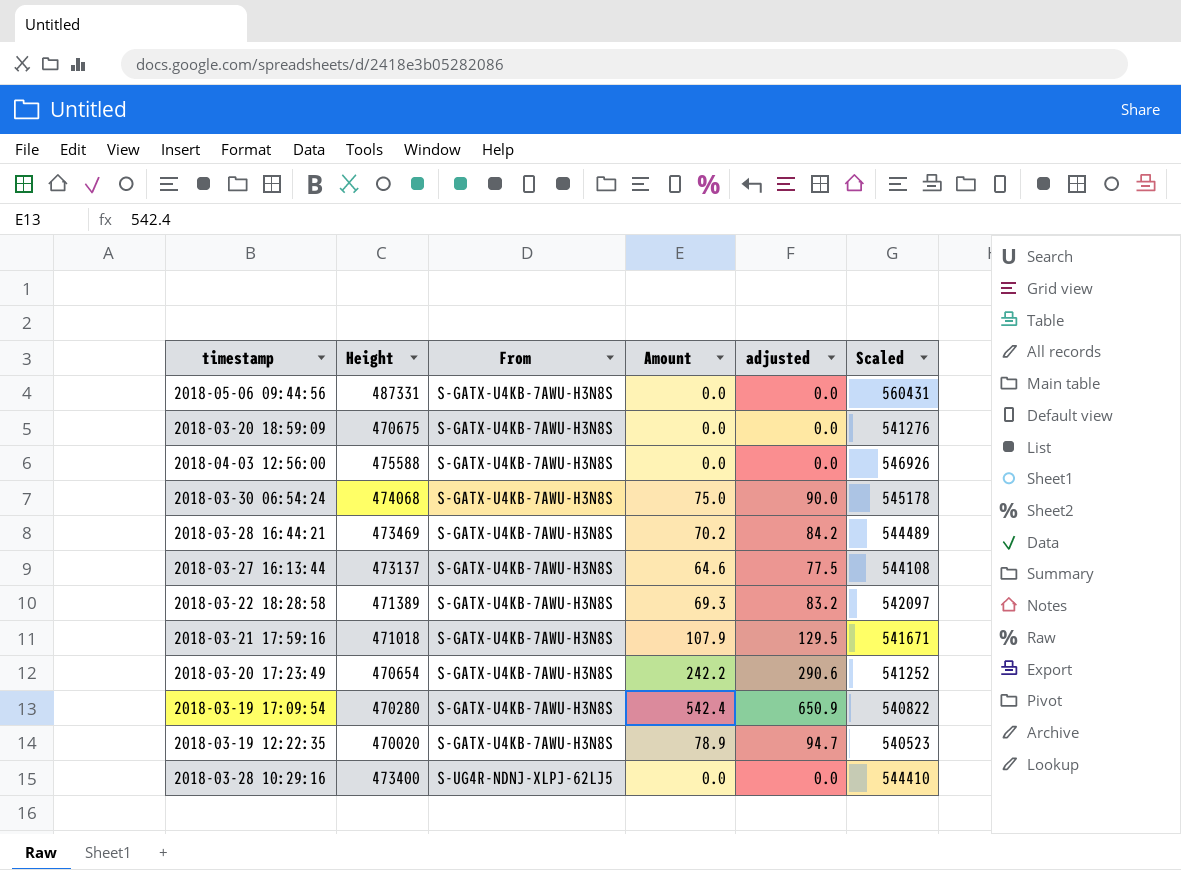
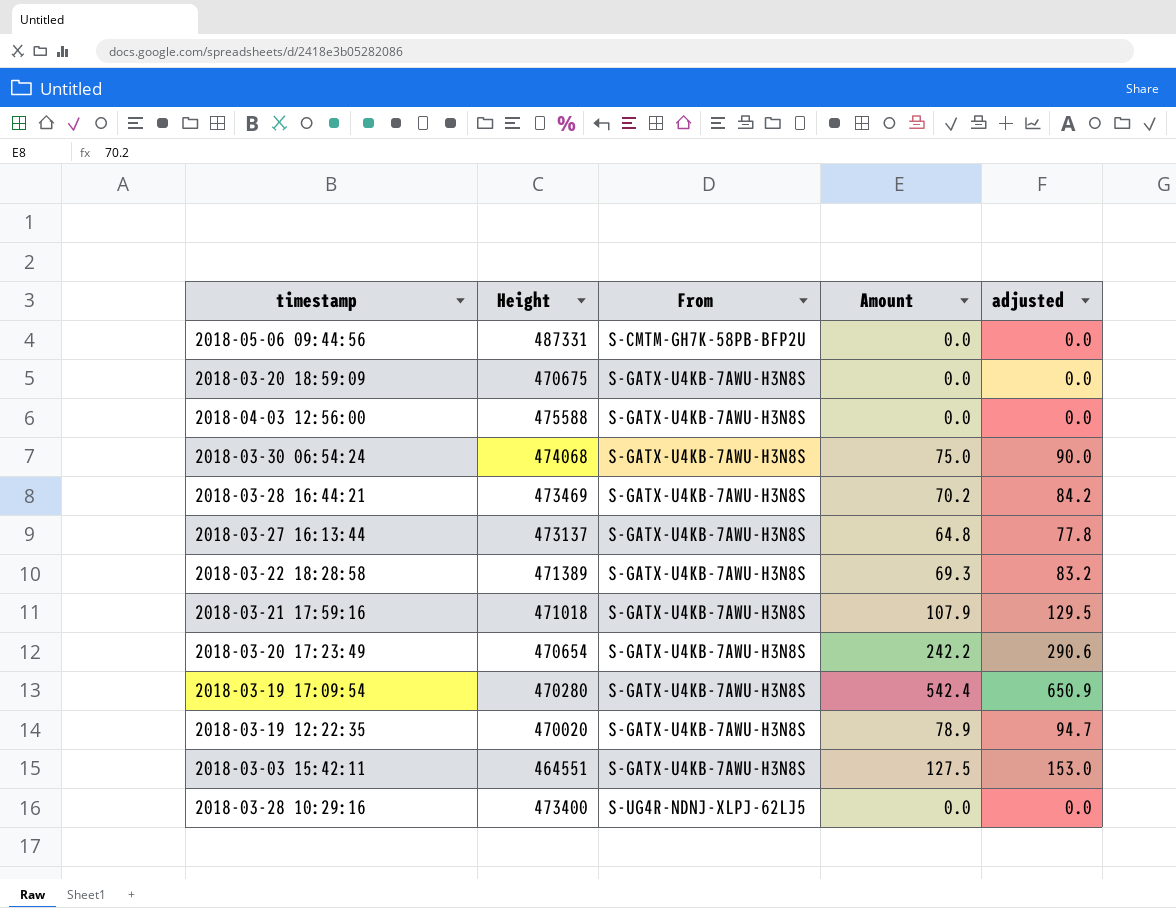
column Scaled | formula: [Height] * 1.15 -> none
2018-05-06 09:44:56 | From: S-GATX-U4KB-7AWU-H3N8S -> S-CMTM-GH7K-58PB-BFP2U
2018-03-27 16:13:44 | Amount: 64.6 -> 64.8
2018-03-27 16:13:44 | adjusted: 77.5 -> 77.8
row 2018-03-03 15:42:11: none -> 464551 | S-GATX-U4KB-7AWU-H3N8S | 127.5 | 153.0

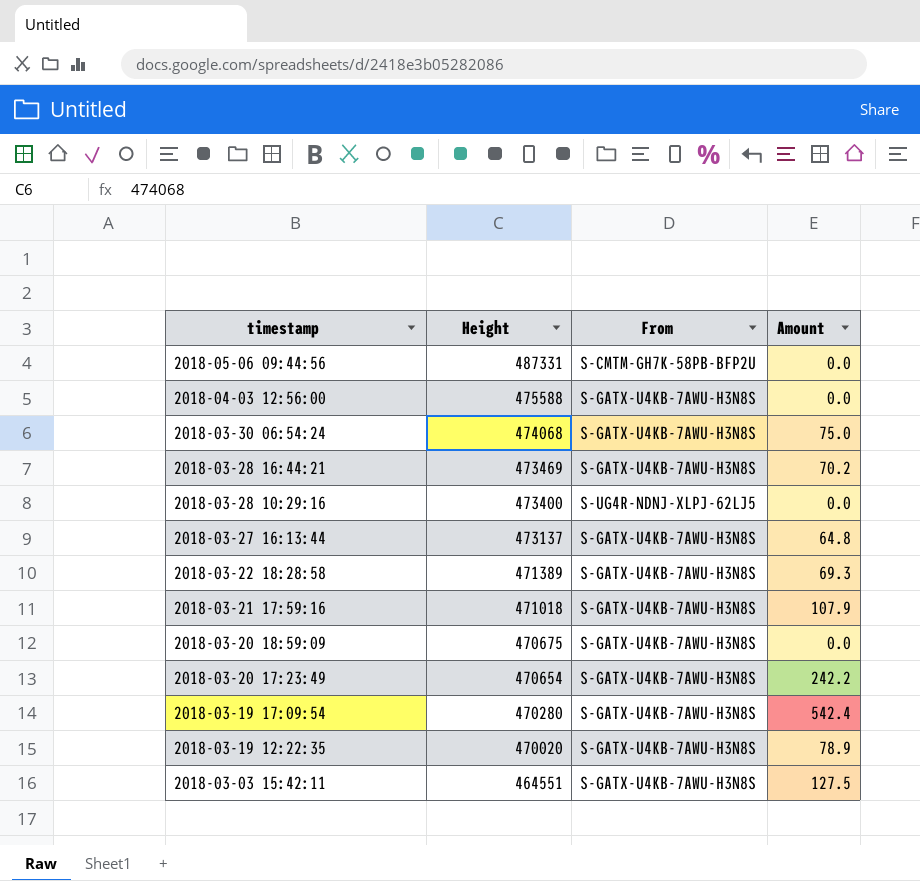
row order: From ascending -> timestamp descending
column adjusted | formula: [Amount] * 1.2 -> none

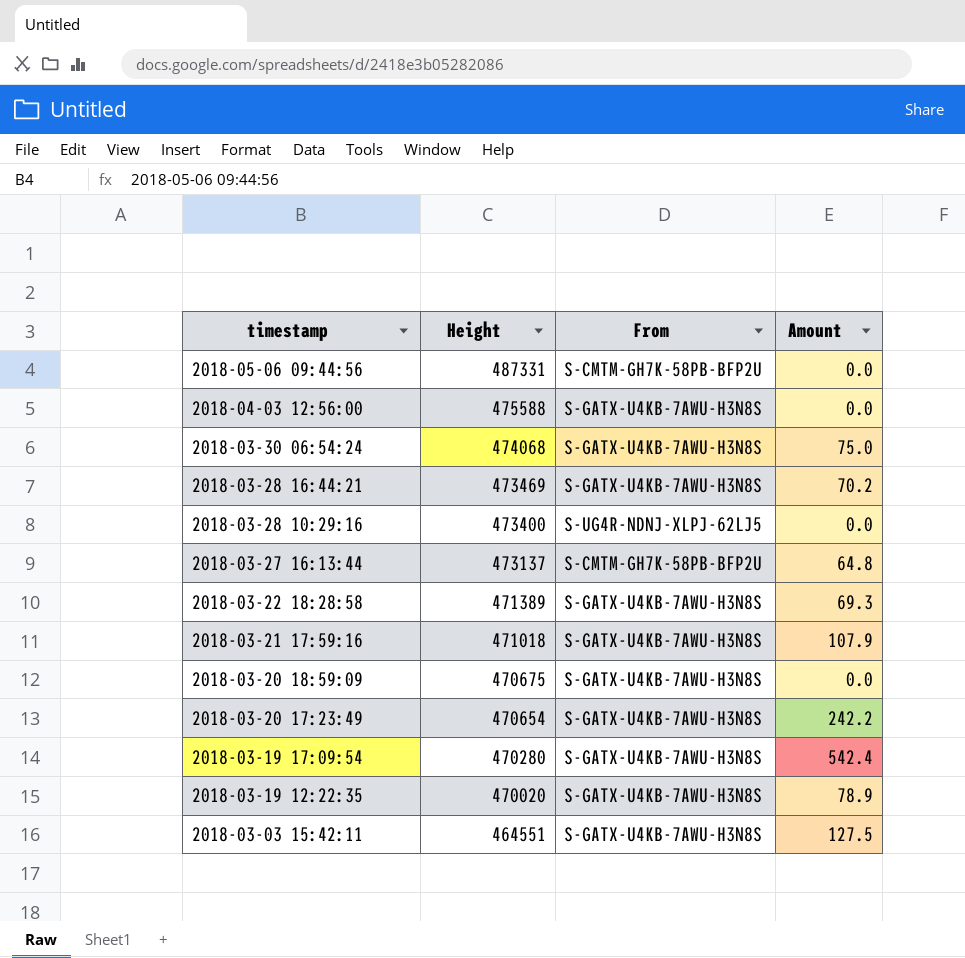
2018-03-27 16:13:44 | From: S-GATX-U4KB-7AWU-H3N8S -> S-CMTM-GH7K-58PB-BFP2U

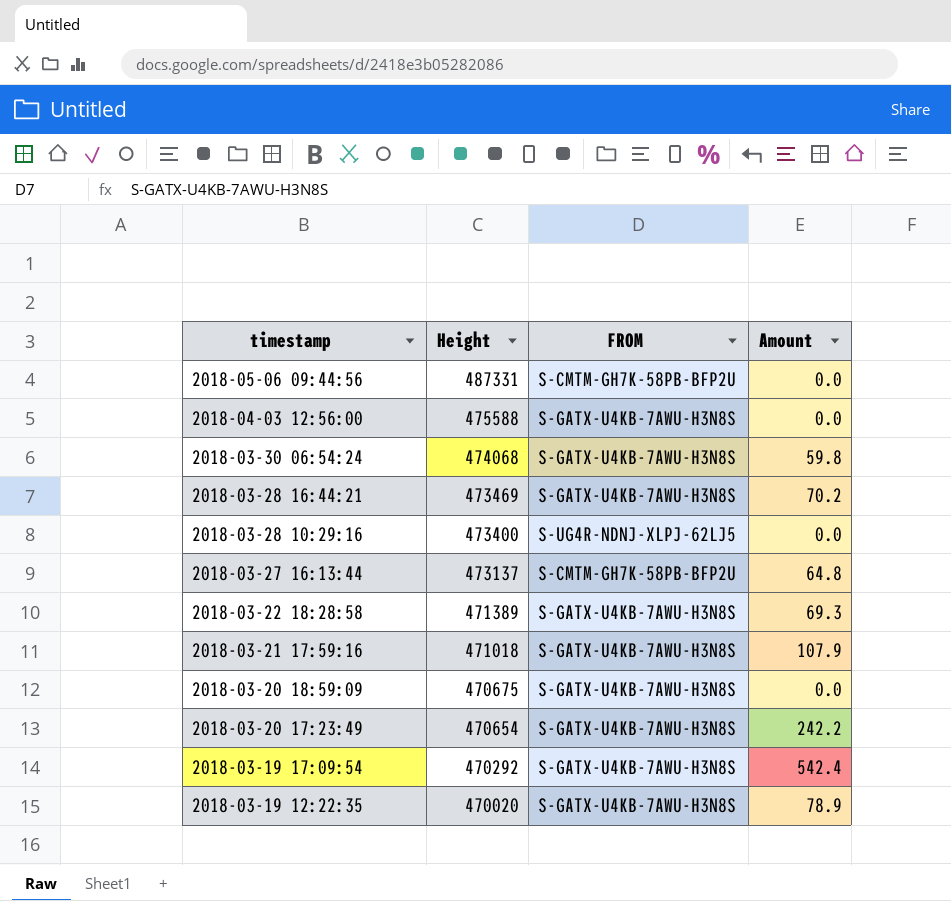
column name: From -> FROM
row 2018-03-03 15:42:11: 464551 | S-GATX-U4KB-7AWU-H3N8S | 127.5 -> none
2018-03-30 06:54:24 | Amount: 75.0 -> 59.8
2018-03-19 17:09:54 | Height: 470280 -> 470292

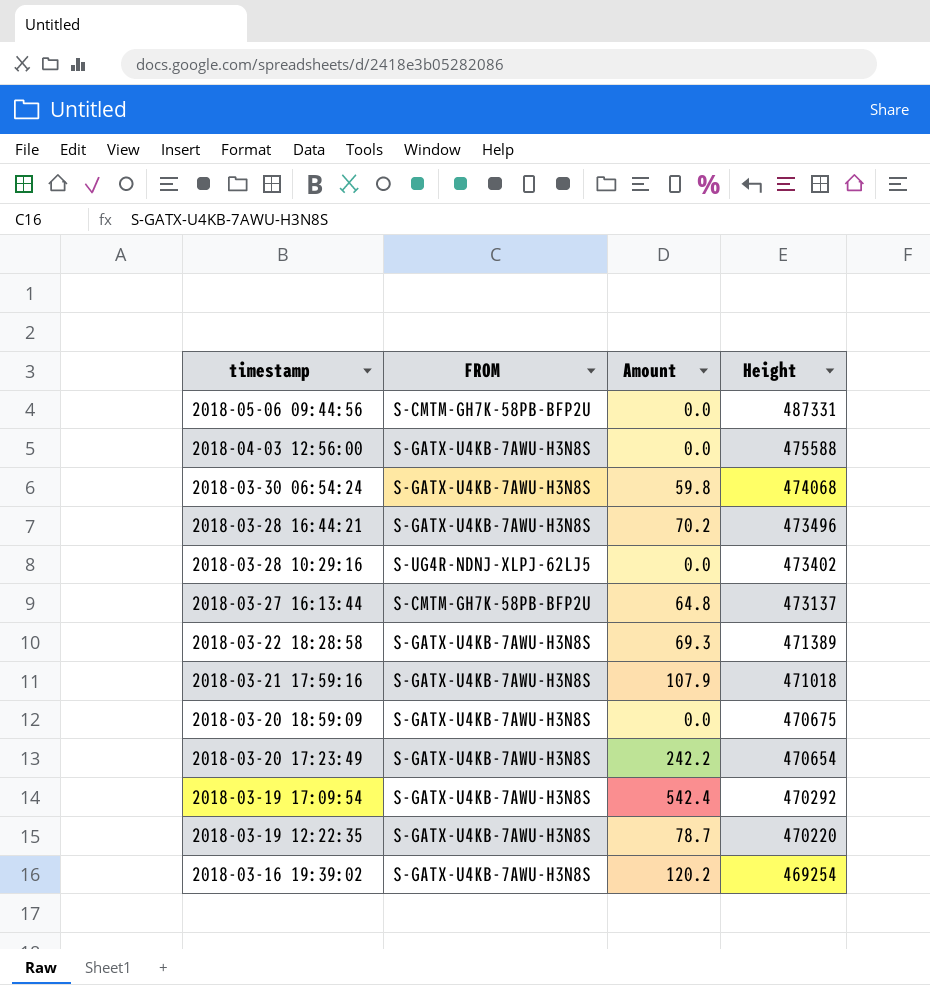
column Height | position: 2 -> 4
2018-03-28 16:44:21 | Height: 473469 -> 473496
2018-03-28 10:29:16 | Height: 473400 -> 473402
2018-03-19 12:22:35 | Amount: 78.9 -> 78.7
2018-03-19 12:22:35 | Height: 470020 -> 470220
row 2018-03-16 19:39:02: none -> S-GATX-U4KB-7AWU-H3N8S | 120.2 | 469254

